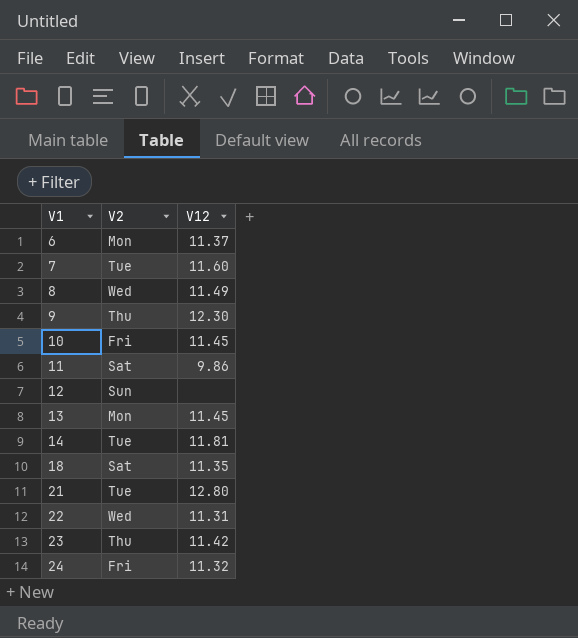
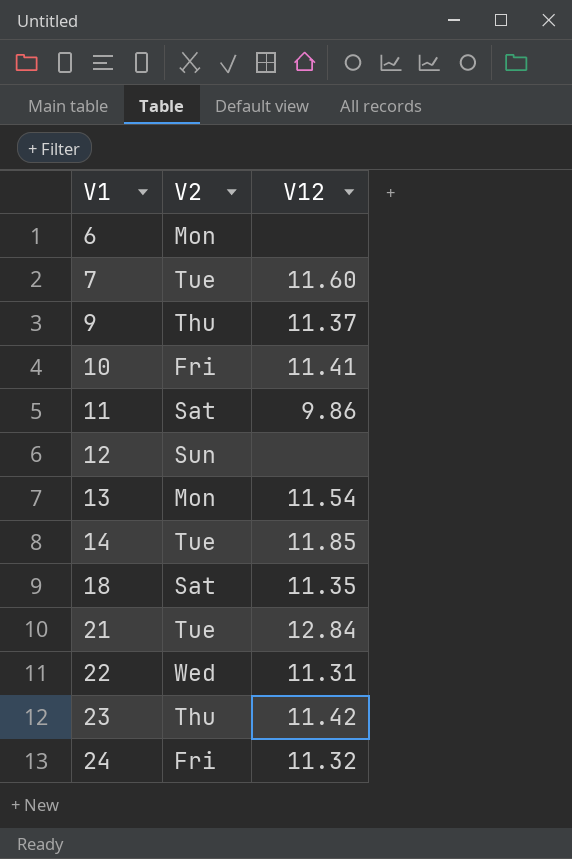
row 8: Wed | 11.49 -> none
6 | V12: 11.37 -> none
9 | V12: 12.30 -> 11.37
10 | V12: 11.45 -> 11.41
13 | V12: 11.45 -> 11.54
14 | V12: 11.81 -> 11.85
21 | V12: 12.80 -> 12.84

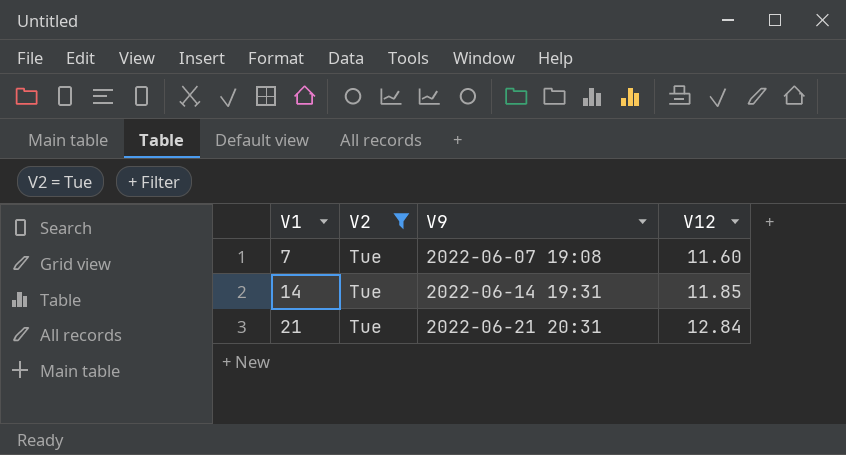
filter: none -> V2 = Tue
column V9 | position: none -> 3

